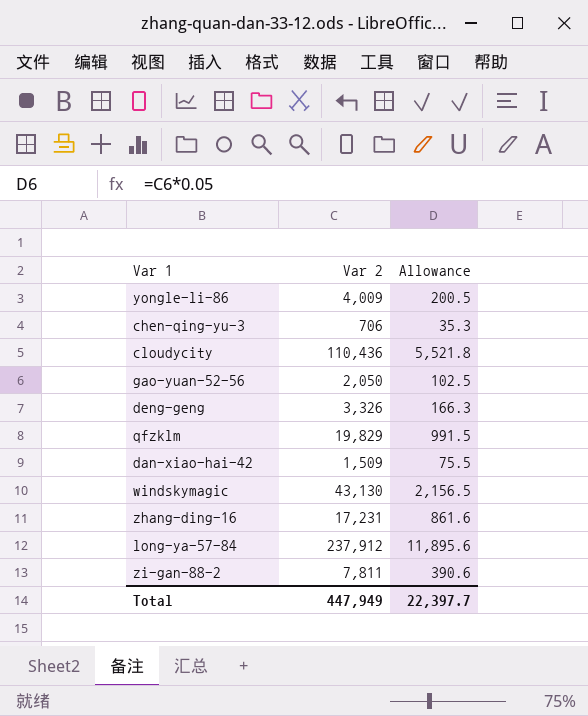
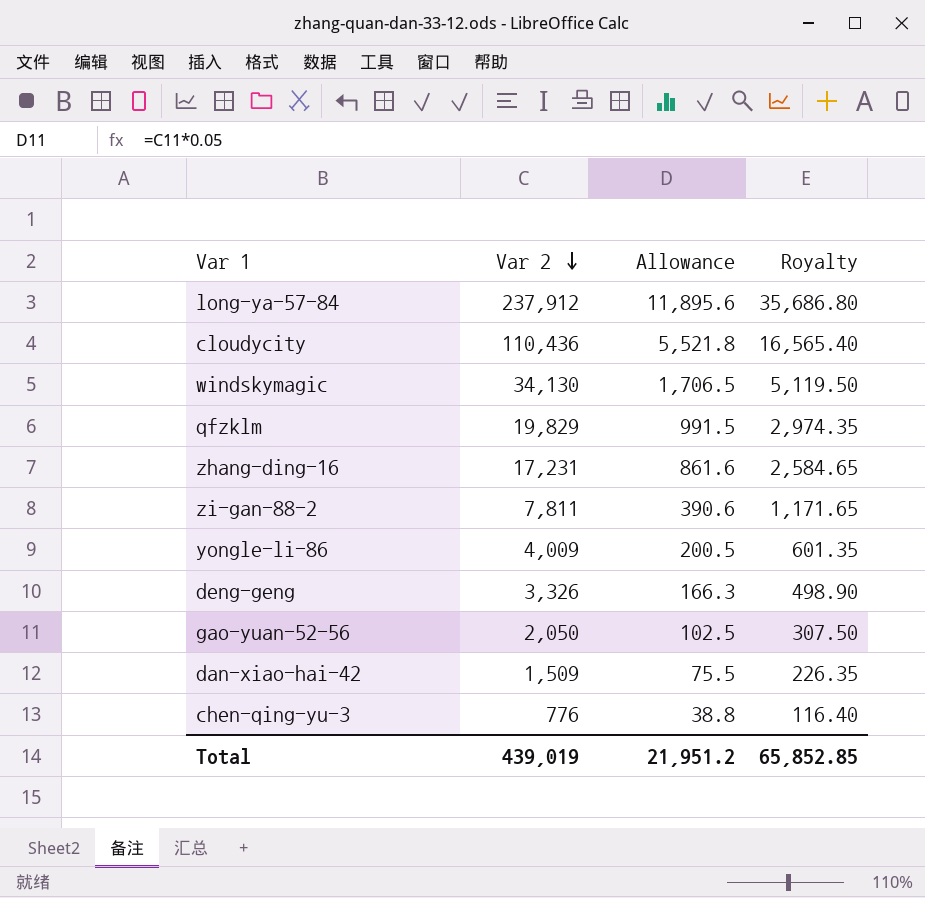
row order: none -> Var 2 descending
column Royalty | formula: none -> [Var 2] * 0.15
windskymagic | Var 2: 43,130 -> 34,130
windskymagic | Allowance: 2,156.5 -> 1,706.5
chen-qing-yu-3 | Var 2: 706 -> 776
chen-qing-yu-3 | Allowance: 35.3 -> 38.8
Total | Var 2: 447,949 -> 439,019
Total | Allowance: 22,397.7 -> 21,951.2

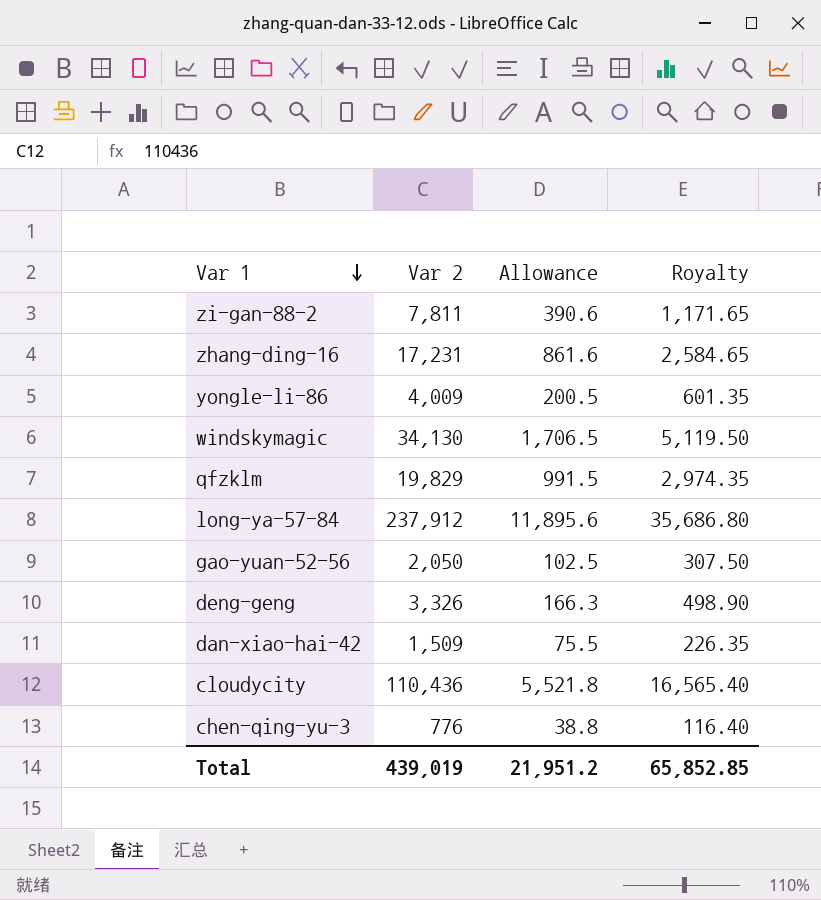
row order: Var 2 descending -> Var 1 descending

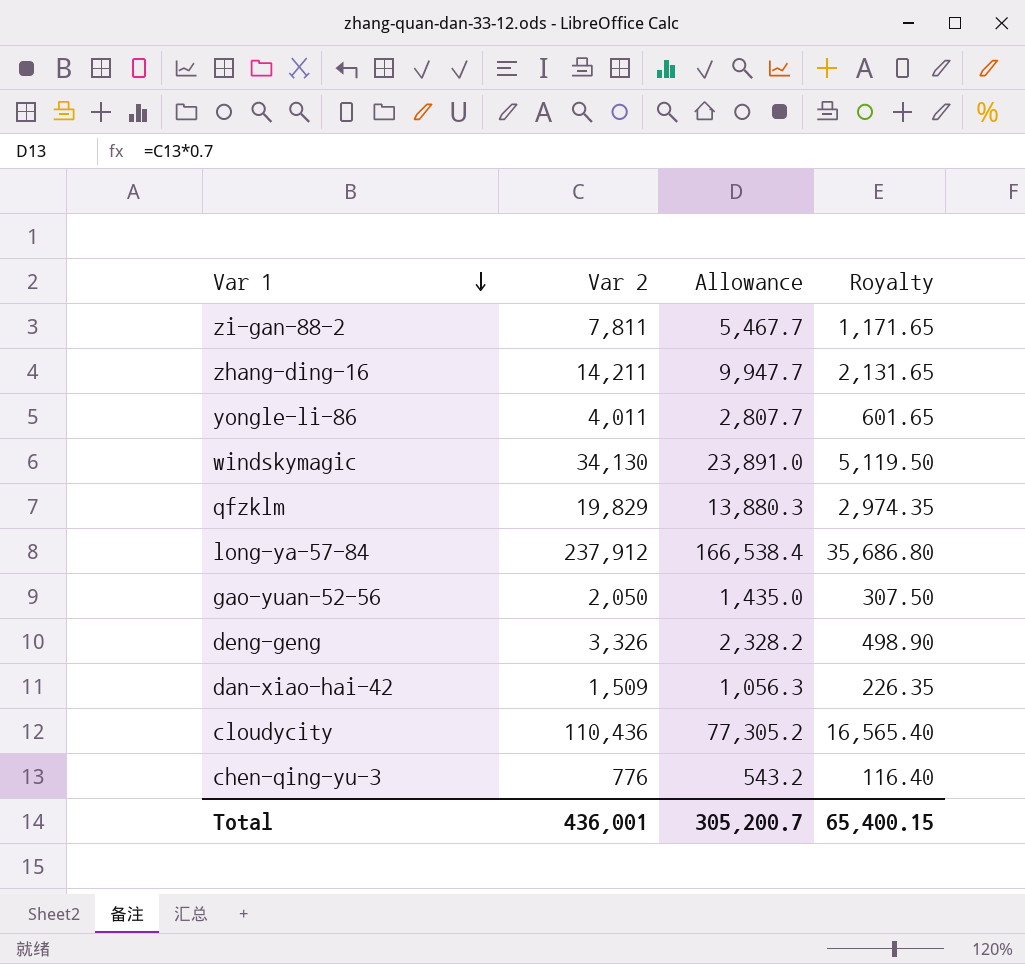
column Allowance | formula: [Var 2] * 0.05 -> [Var 2] * 0.7
zhang-ding-16 | Var 2: 17,231 -> 14,211
zhang-ding-16 | Royalty: 2,584.65 -> 2,131.65
yongle-li-86 | Var 2: 4,009 -> 4,011
yongle-li-86 | Royalty: 601.35 -> 601.65
Total | Var 2: 439,019 -> 436,001
Total | Allowance: 21,951.2 -> 305,200.7
Total | Royalty: 65,852.85 -> 65,400.15

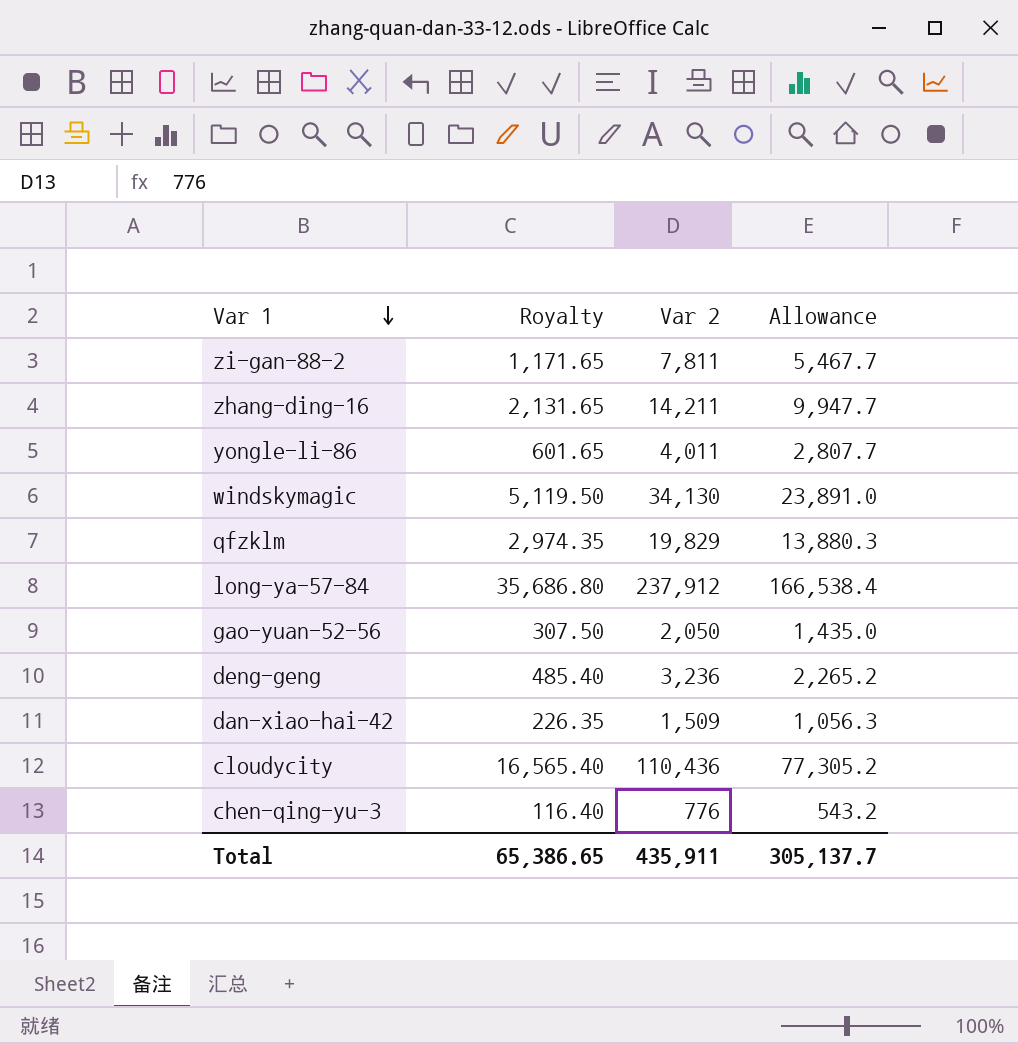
column Royalty | position: 4 -> 2
deng-geng | Royalty: 498.90 -> 485.40
deng-geng | Var 2: 3,326 -> 3,236
deng-geng | Allowance: 2,328.2 -> 2,265.2
Total | Royalty: 65,400.15 -> 65,386.65
Total | Var 2: 436,001 -> 435,911
Total | Allowance: 305,200.7 -> 305,137.7

